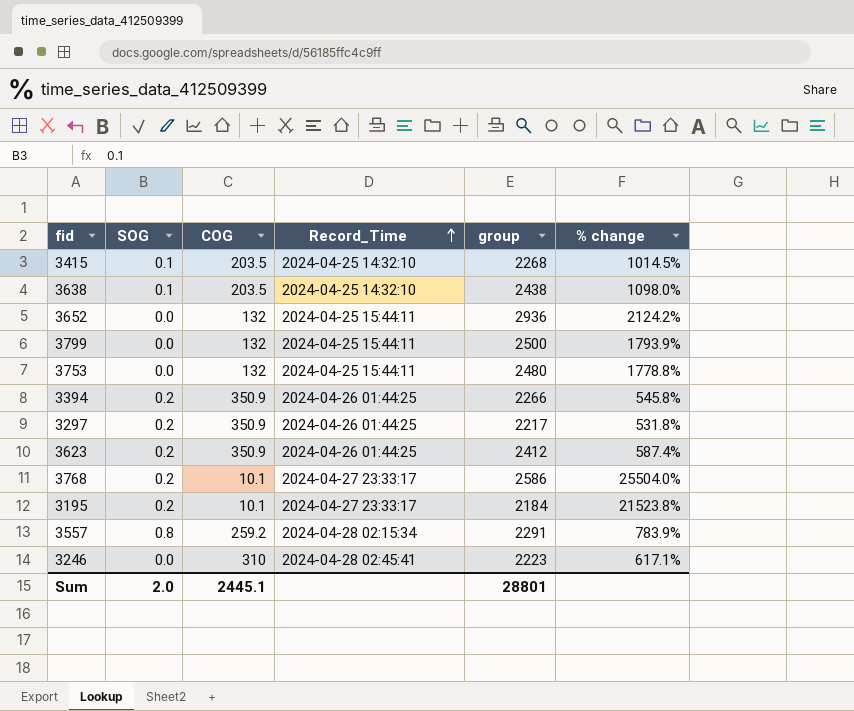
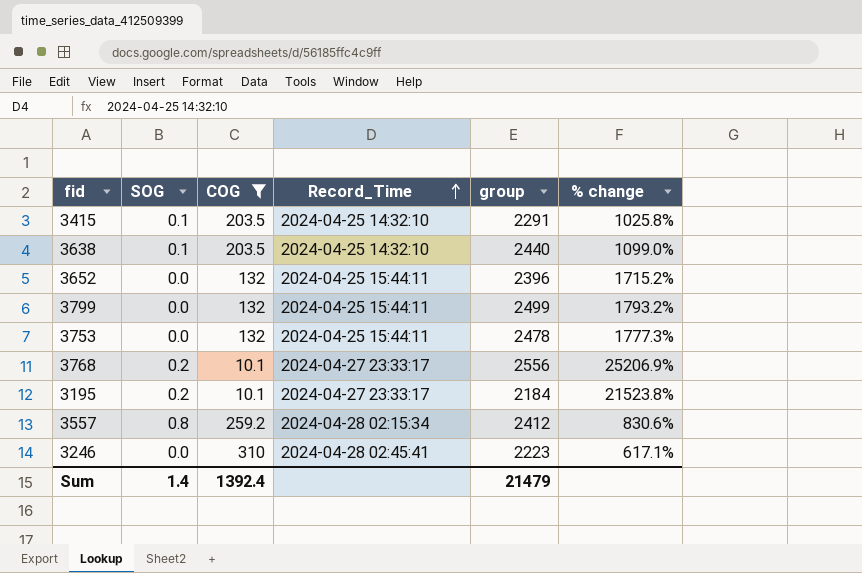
filter: none -> COG != 350.9
3415 | group: 2268 -> 2291
3415 | % change: 1014.5% -> 1025.8%
3638 | group: 2438 -> 2440
3638 | % change: 1098.0% -> 1099.0%
3652 | group: 2936 -> 2396
3652 | % change: 2124.2% -> 1715.2%
3799 | group: 2500 -> 2499
3799 | % change: 1793.9% -> 1793.2%
3753 | group: 2480 -> 2478
3753 | % change: 1778.8% -> 1777.3%
3768 | group: 2586 -> 2556
3768 | % change: 25504.0% -> 25206.9%
3557 | group: 2291 -> 2412
3557 | % change: 783.9% -> 830.6%
Sum | SOG: 2.0 -> 1.4
Sum | COG: 2445.1 -> 1392.4
Sum | group: 28801 -> 21479

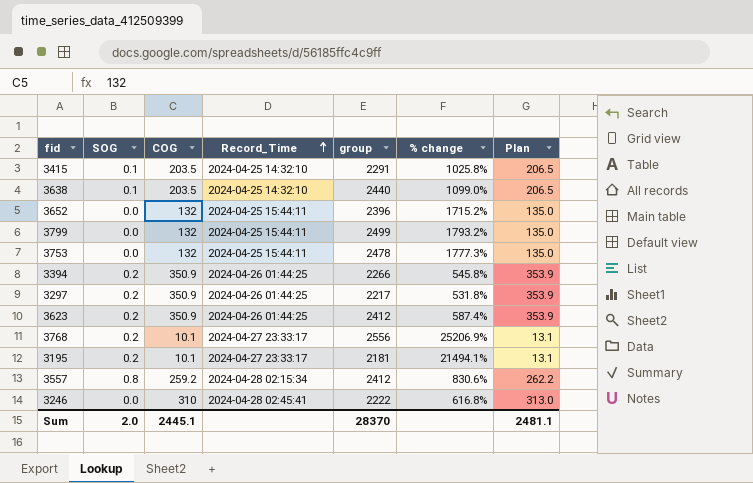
filter: COG != 350.9 -> none
column Plan | formula: none -> [COG] + 3
3195 | group: 2184 -> 2181
3195 | % change: 21523.8% -> 21494.1%
3246 | group: 2223 -> 2222
3246 | % change: 617.1% -> 616.8%
Sum | SOG: 1.4 -> 2.0
Sum | COG: 1392.4 -> 2445.1
Sum | group: 21479 -> 28370

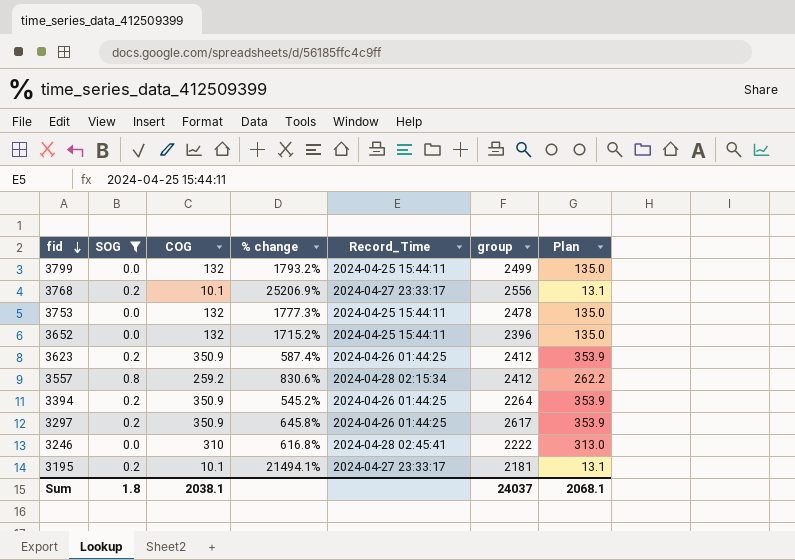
filter: none -> SOG != 0.1
row order: Record_Time ascending -> fid descending
column % change | position: 6 -> 4
3394 | % change: 545.8% -> 545.2%
3394 | group: 2266 -> 2264
3297 | % change: 531.8% -> 645.8%
3297 | group: 2217 -> 2617
Sum | SOG: 2.0 -> 1.8
Sum | COG: 2445.1 -> 2038.1
Sum | group: 28370 -> 24037
Sum | Plan: 2481.1 -> 2068.1

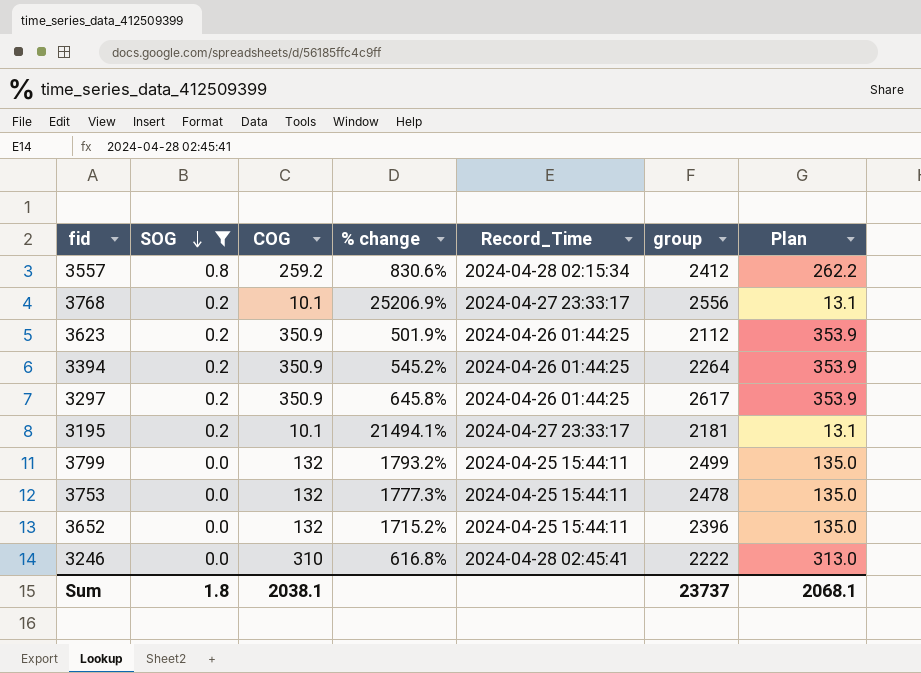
row order: fid descending -> SOG descending
3623 | % change: 587.4% -> 501.9%
3623 | group: 2412 -> 2112
Sum | group: 24037 -> 23737

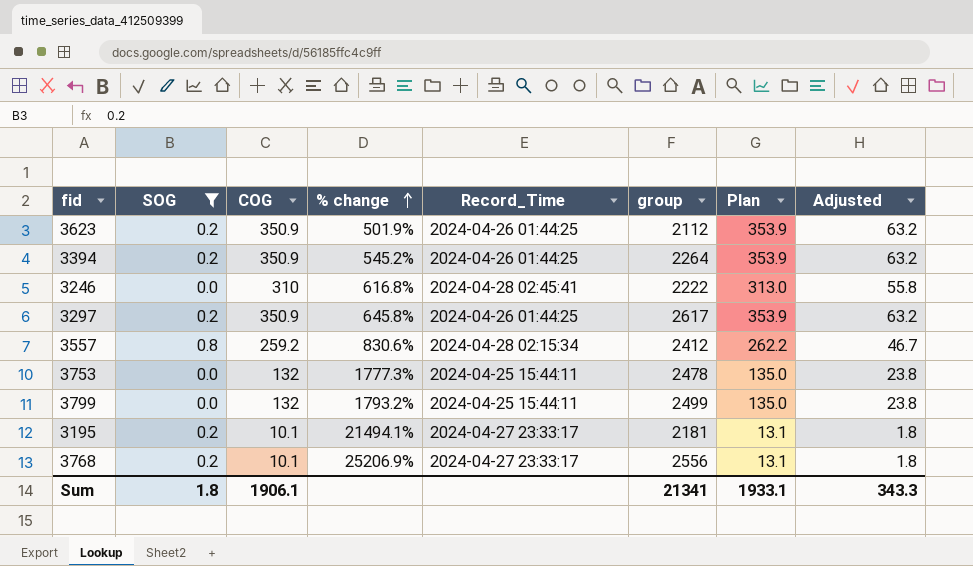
row order: SOG descending -> % change ascending
column Adjusted | formula: none -> [COG] * 0.18
row 3652: 0.0 | 132 | 1715.2% | 2024-04-25 15:44:11 | 2396 | 135.0 -> none
Sum | COG: 2038.1 -> 1906.1
Sum | group: 23737 -> 21341
Sum | Plan: 2068.1 -> 1933.1

